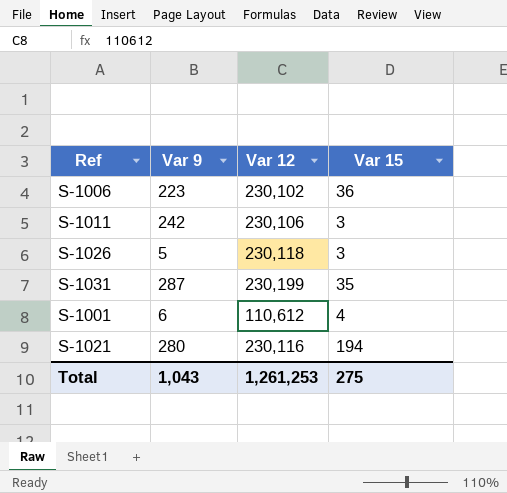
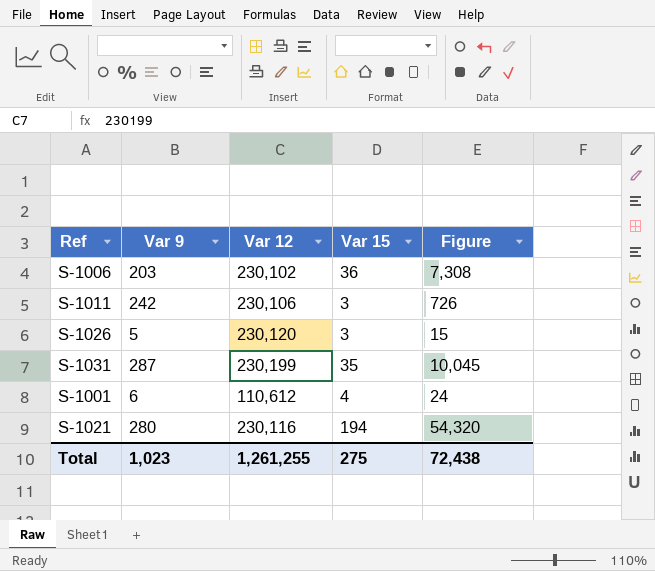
column Figure | formula: none -> [Var 9] * [Var 15]
S-1006 | Var 9: 223 -> 203
S-1026 | Var 12: 230,118 -> 230,120
Total | Var 9: 1,043 -> 1,023
Total | Var 12: 1,261,253 -> 1,261,255

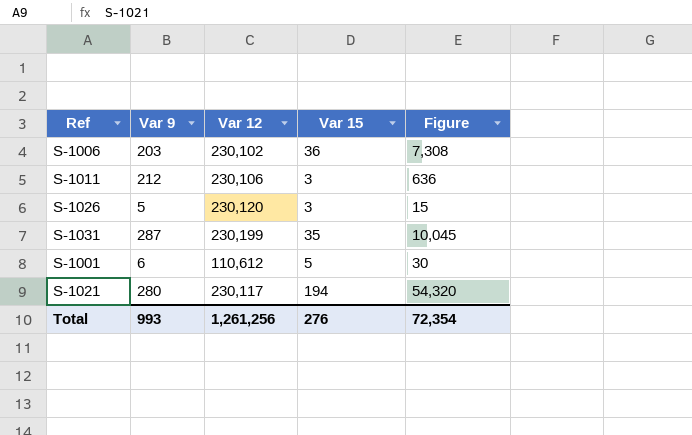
S-1011 | Var 9: 242 -> 212
S-1011 | Figure: 726 -> 636
S-1001 | Var 15: 4 -> 5
S-1001 | Figure: 24 -> 30
S-1021 | Var 12: 230,116 -> 230,117
Total | Var 9: 1,023 -> 993
Total | Var 12: 1,261,255 -> 1,261,256
Total | Var 15: 275 -> 276
Total | Figure: 72,438 -> 72,354

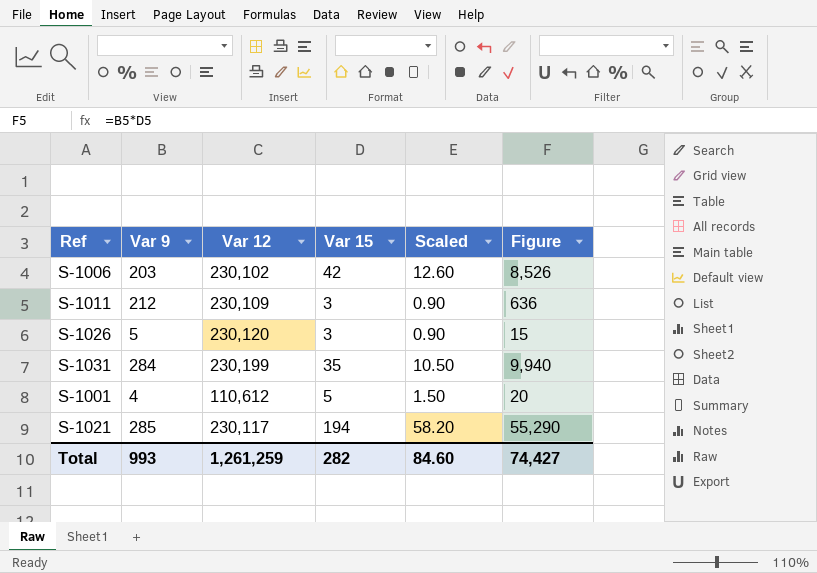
column Scaled | formula: none -> [Var 15] * 0.3
S-1006 | Var 15: 36 -> 42
S-1006 | Figure: 7,308 -> 8,526
S-1011 | Var 12: 230,106 -> 230,109
S-1031 | Var 9: 287 -> 284
S-1031 | Figure: 10,045 -> 9,940
S-1001 | Var 9: 6 -> 4
S-1001 | Figure: 30 -> 20
S-1021 | Var 9: 280 -> 285
S-1021 | Figure: 54,320 -> 55,290
Total | Var 12: 1,261,256 -> 1,261,259
Total | Var 15: 276 -> 282
Total | Figure: 72,354 -> 74,427

